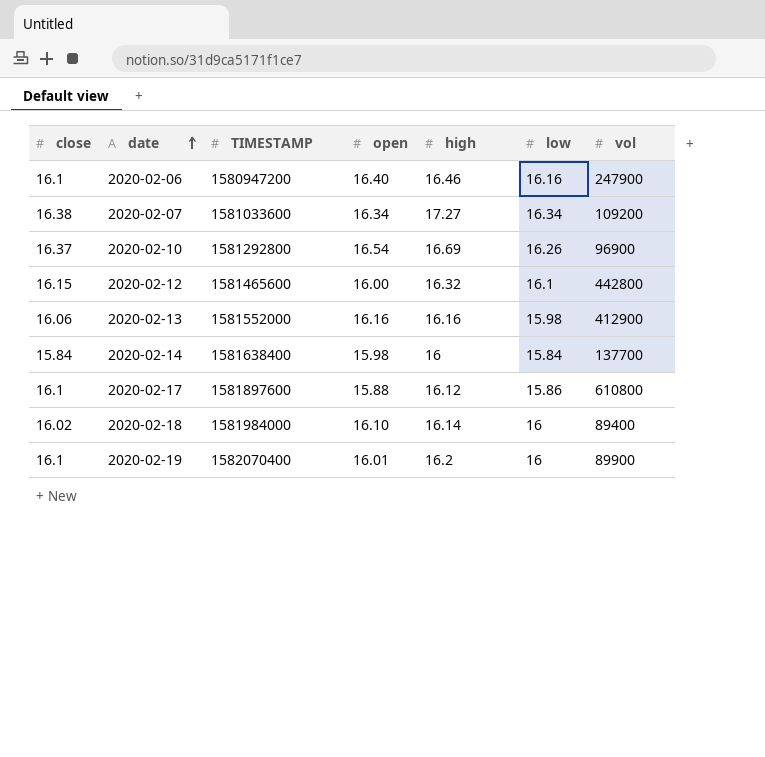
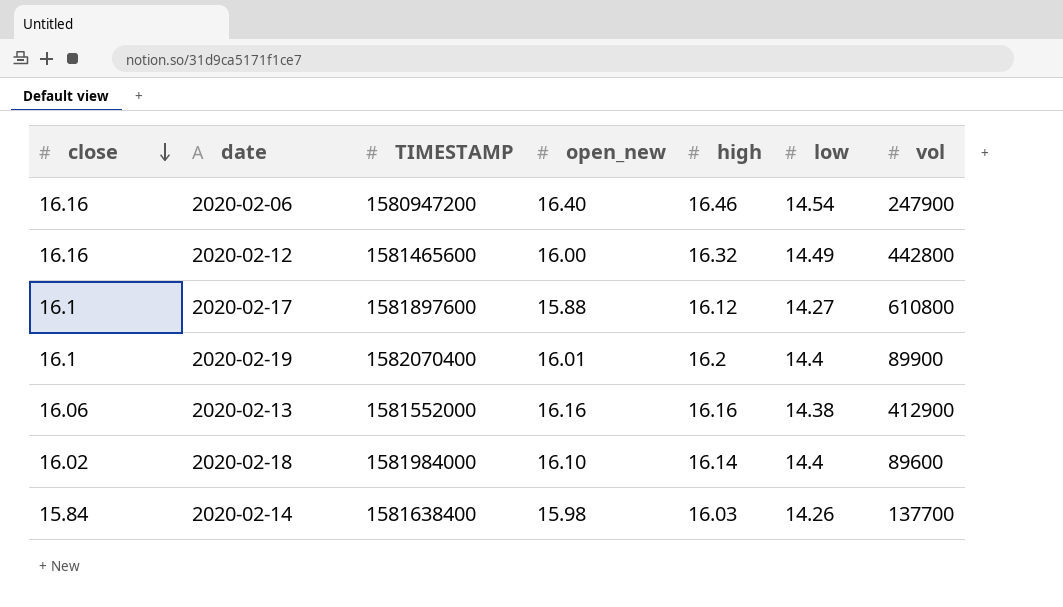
row order: date ascending -> close descending
column name: open -> open_new
row 2020-02-07: 16.38 | 1581033600 | 16.34 | 17.27 | 16.34 | 109200 -> none
row 2020-02-10: 16.37 | 1581292800 | 16.54 | 16.69 | 16.26 | 96900 -> none
2020-02-06 | close: 16.1 -> 16.16
2020-02-06 | low: 16.16 -> 14.54
2020-02-12 | close: 16.15 -> 16.16
2020-02-12 | low: 16.1 -> 14.49
2020-02-17 | low: 15.86 -> 14.27
2020-02-19 | low: 16 -> 14.4
2020-02-13 | low: 15.98 -> 14.38
2020-02-18 | low: 16 -> 14.4
2020-02-18 | vol: 89400 -> 89600
2020-02-14 | high: 16 -> 16.03
2020-02-14 | low: 15.84 -> 14.26

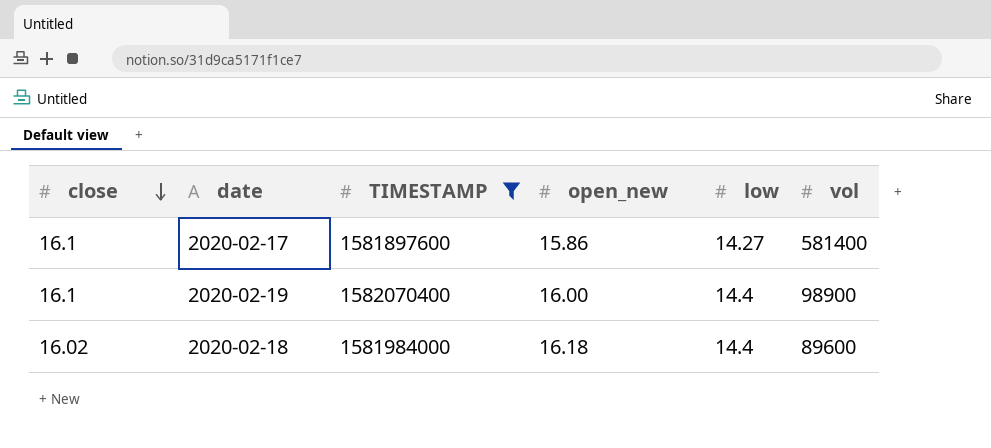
filter: none -> TIMESTAMP >= 1581897600
column high | position: 5 -> none
2020-02-17 | open_new: 15.88 -> 15.86
2020-02-17 | vol: 610800 -> 581400
2020-02-19 | open_new: 16.01 -> 16.00
2020-02-19 | vol: 89900 -> 98900
2020-02-18 | open_new: 16.10 -> 16.18

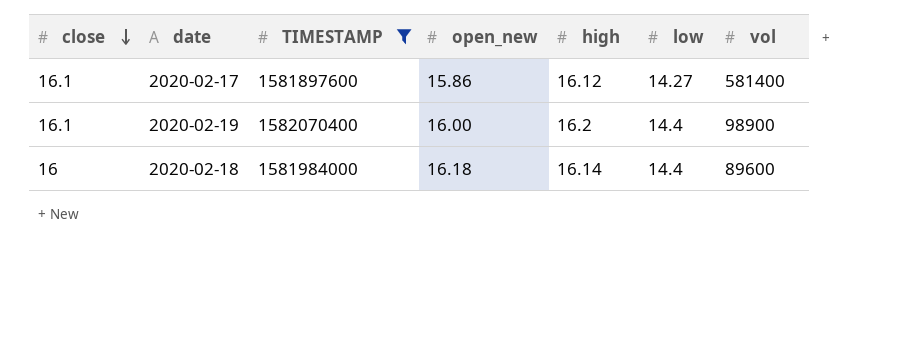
column high | position: none -> 5
2020-02-18 | close: 16.02 -> 16

